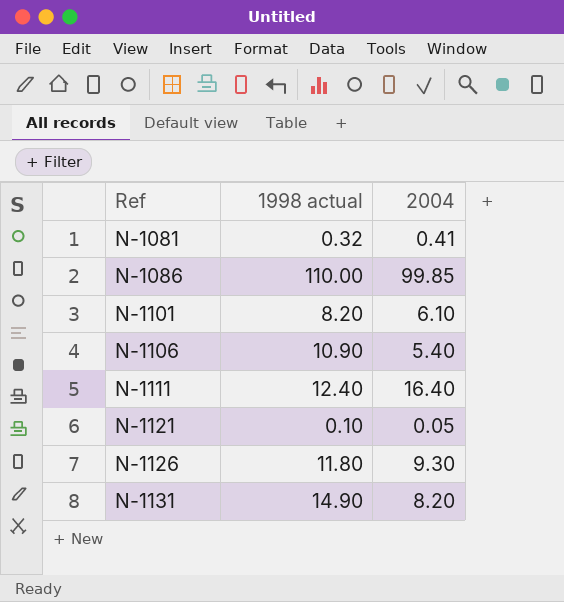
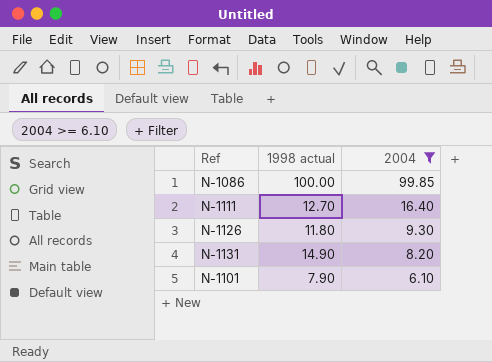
filter: none -> 2004 >= 6.10
row order: Ref ascending -> 2004 descending
N-1086 | 1998 actual: 110.00 -> 100.00
N-1111 | 1998 actual: 12.40 -> 12.70
N-1101 | 1998 actual: 8.20 -> 7.90

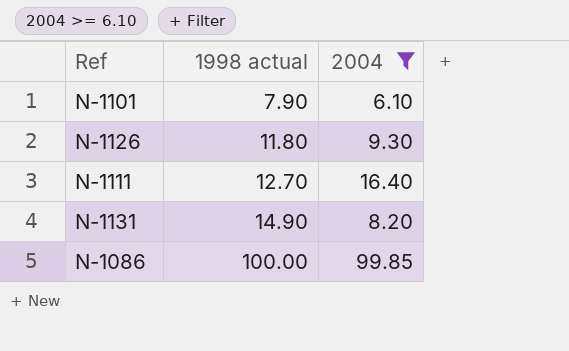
row order: 2004 descending -> 1998 actual ascending

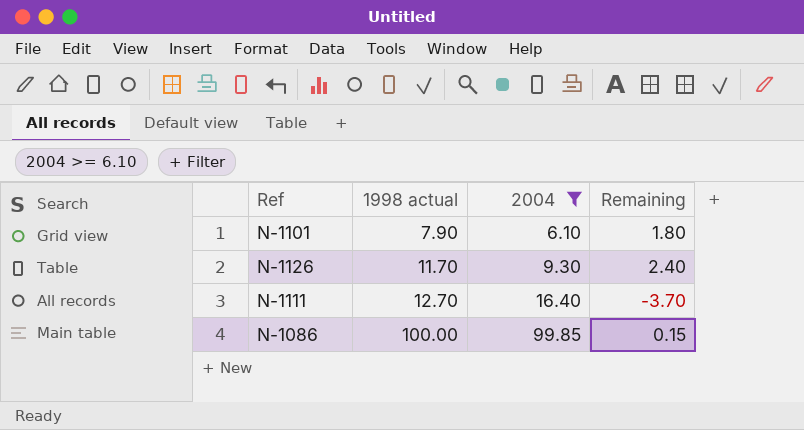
column Remaining | formula: none -> [1998 actual] - [2004]
row N-1131: 14.90 | 8.20 -> none
N-1126 | 1998 actual: 11.80 -> 11.70

